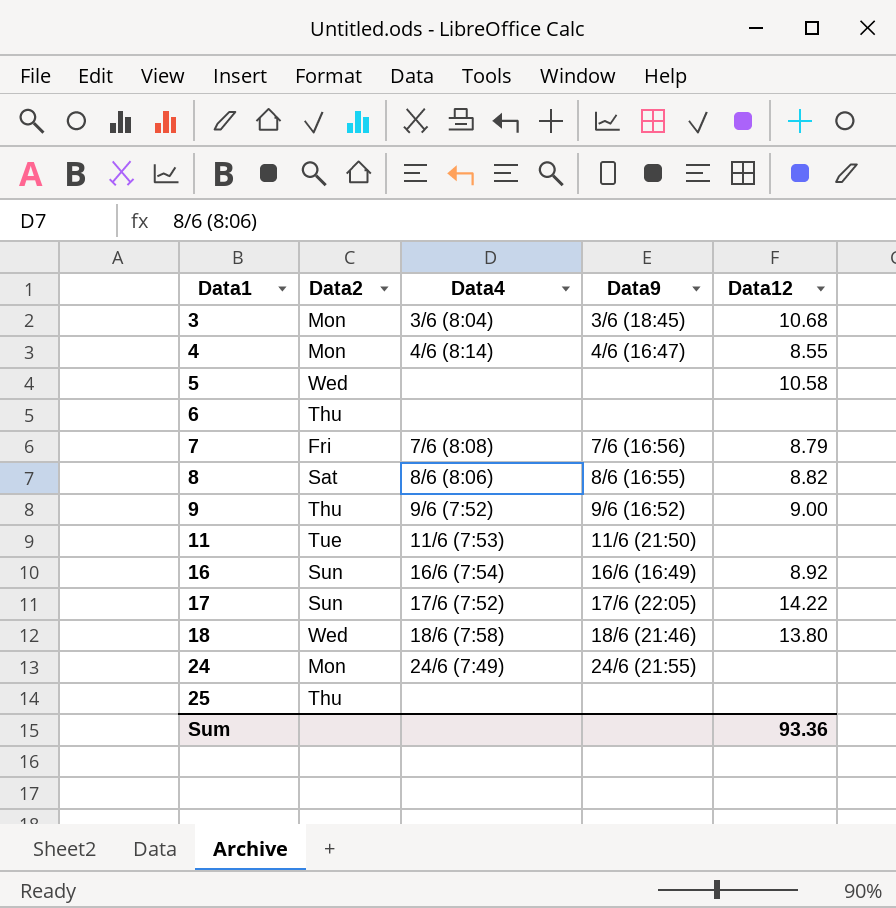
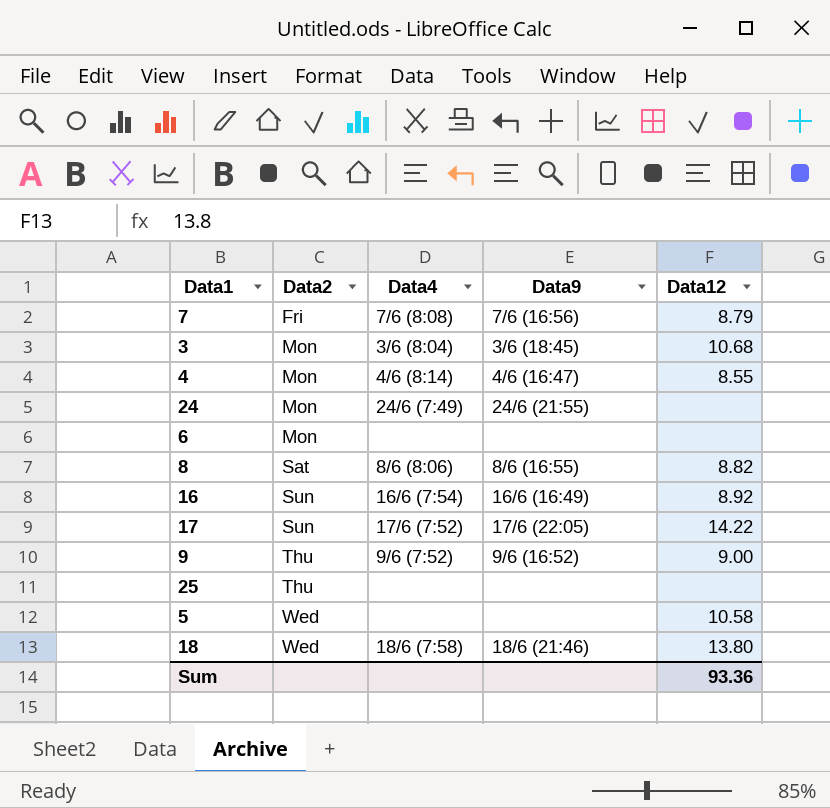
row order: Data1 ascending -> Data2 ascending
row 11: Tue | 11/6 (7:53) | 11/6 (21:50) | none -> none
6 | Data2: Thu -> Mon

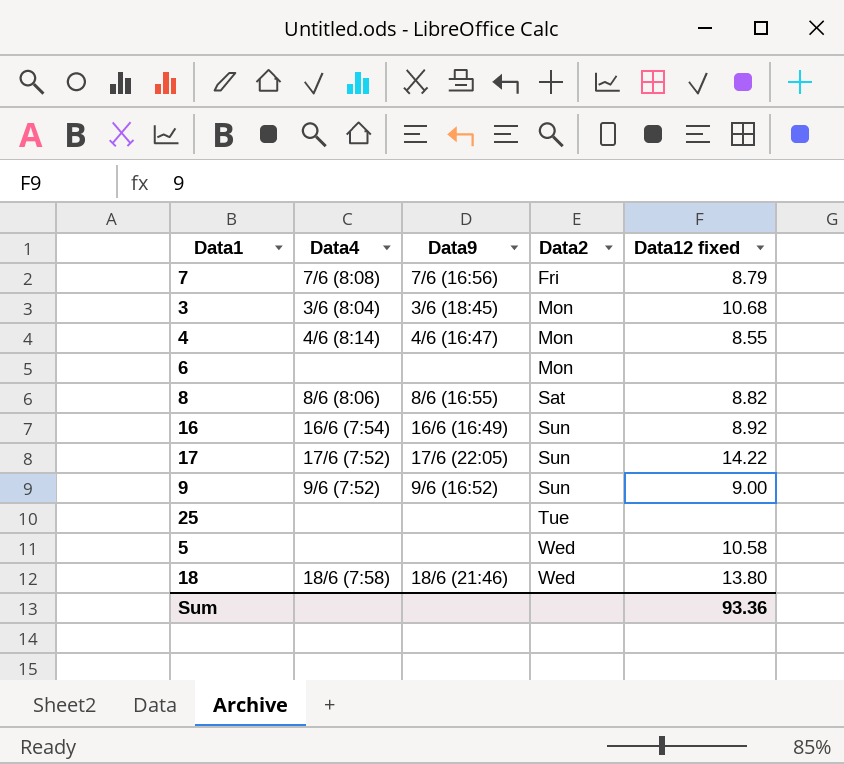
column Data2 | position: 2 -> 4
column name: Data12 -> Data12 fixed
row 24: Mon | 24/6 (7:49) | 24/6 (21:55) | none -> none
9 | Data2: Thu -> Sun
25 | Data2: Thu -> Tue

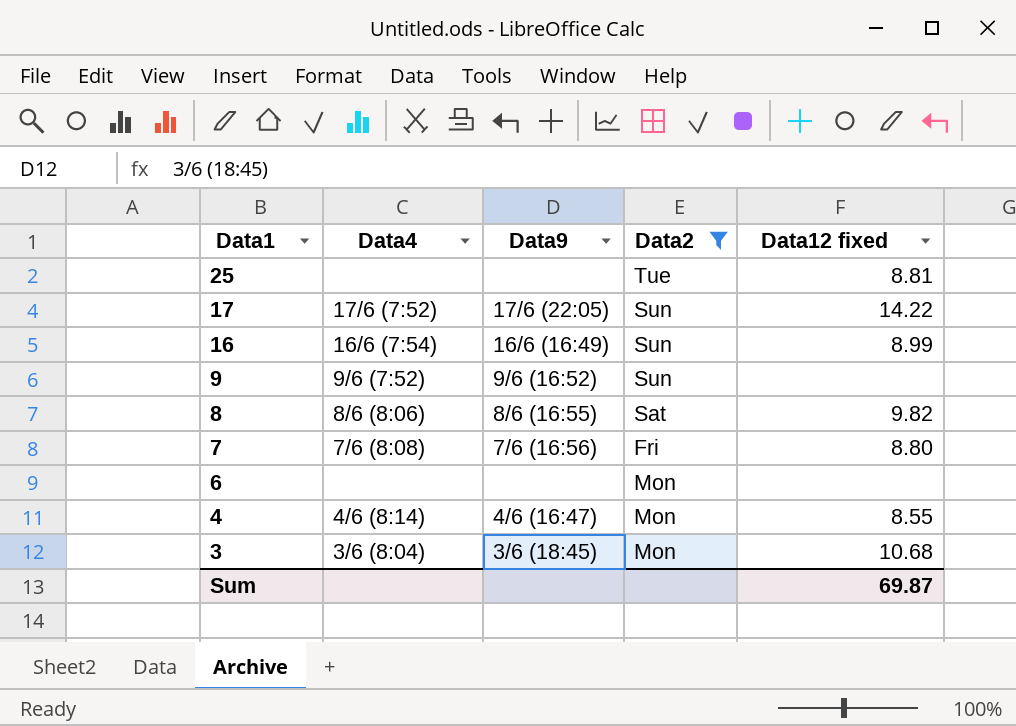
filter: none -> Data2 != Wed
row order: Data2 ascending -> Data1 descending
25 | Data12 fixed: none -> 8.81
16 | Data12 fixed: 8.92 -> 8.99
9 | Data12 fixed: 9.00 -> none
8 | Data12 fixed: 8.82 -> 9.82
7 | Data12 fixed: 8.79 -> 8.80
Sum | Data12 fixed: 93.36 -> 69.87

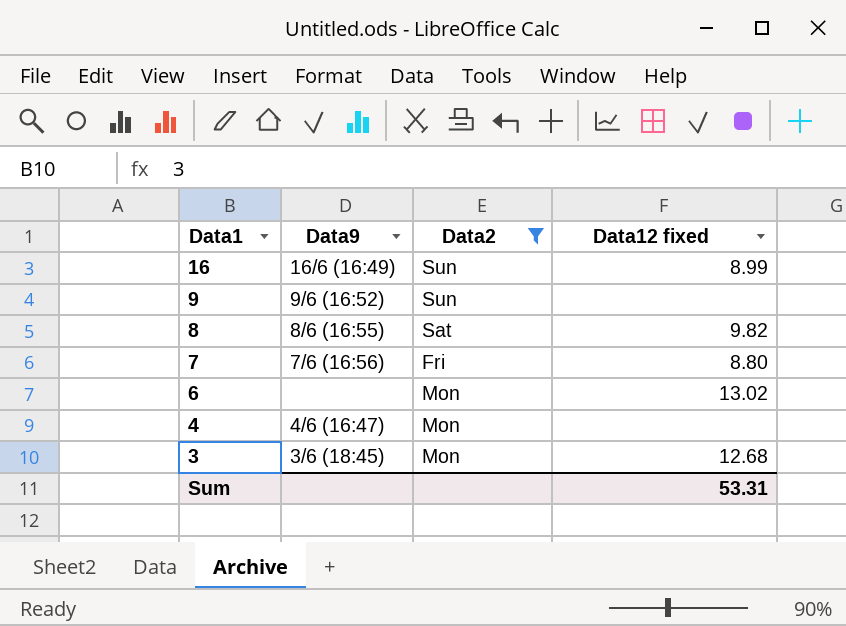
column Data4 | position: 2 -> none
row 25: none | none | Tue | 8.81 -> none
row 17: 17/6 (7:52) | 17/6 (22:05) | Sun | 14.22 -> none
6 | Data12 fixed: none -> 13.02
4 | Data12 fixed: 8.55 -> none
3 | Data12 fixed: 10.68 -> 12.68
Sum | Data12 fixed: 69.87 -> 53.31

